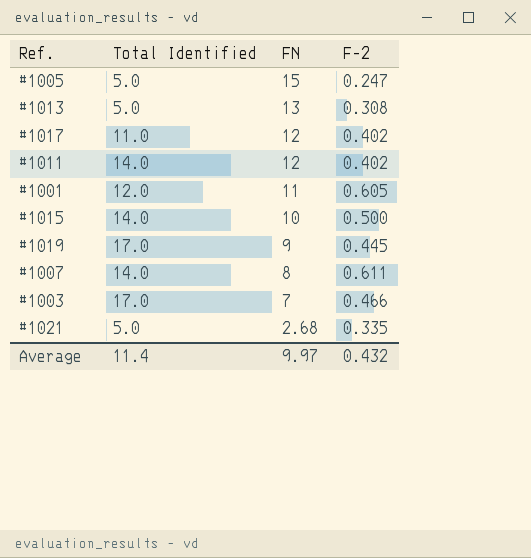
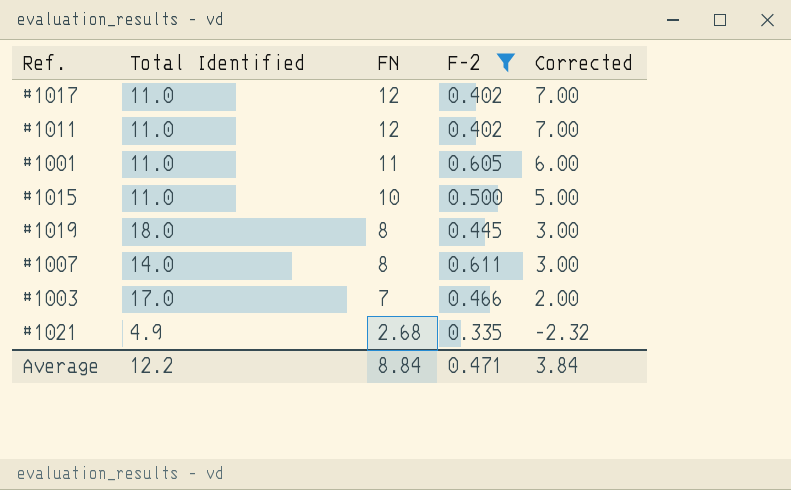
filter: none -> F-2 >= 0.335
column Corrected | formula: none -> [FN] - 5
#1011 | Total Identified: 14.0 -> 11.0
#1001 | Total Identified: 12.0 -> 11.0
#1015 | Total Identified: 14.0 -> 11.0
#1019 | Total Identified: 17.0 -> 18.0
#1019 | FN: 9 -> 8
#1021 | Total Identified: 5.0 -> 4.9
Average | Total Identified: 11.4 -> 12.2
Average | FN: 9.97 -> 8.84
Average | F-2: 0.432 -> 0.471

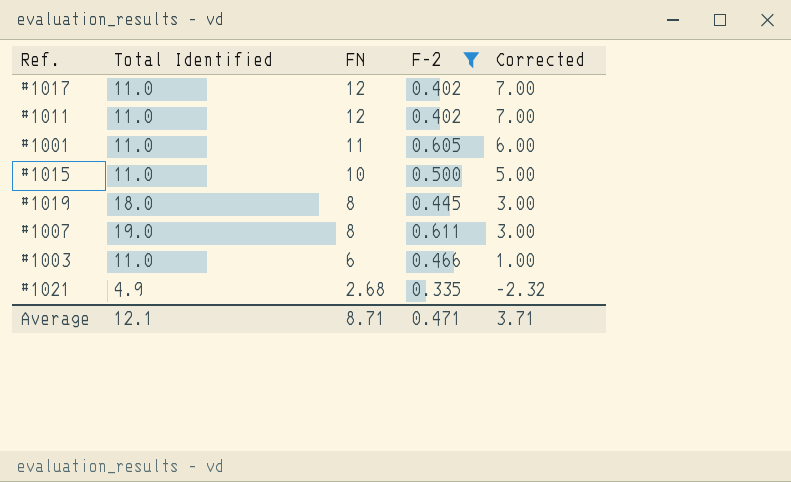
#1007 | Total Identified: 14.0 -> 19.0
#1003 | Total Identified: 17.0 -> 11.0
#1003 | FN: 7 -> 6
#1003 | Corrected: 2.00 -> 1.00
Average | Total Identified: 12.2 -> 12.1
Average | FN: 8.84 -> 8.71
Average | Corrected: 3.84 -> 3.71

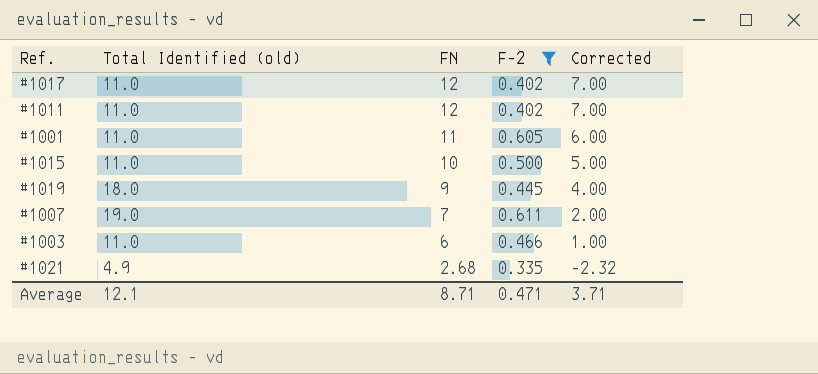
column name: Total Identified -> Total Identified (old)
#1019 | FN: 8 -> 9
#1019 | Corrected: 3.00 -> 4.00
#1007 | FN: 8 -> 7
#1007 | Corrected: 3.00 -> 2.00

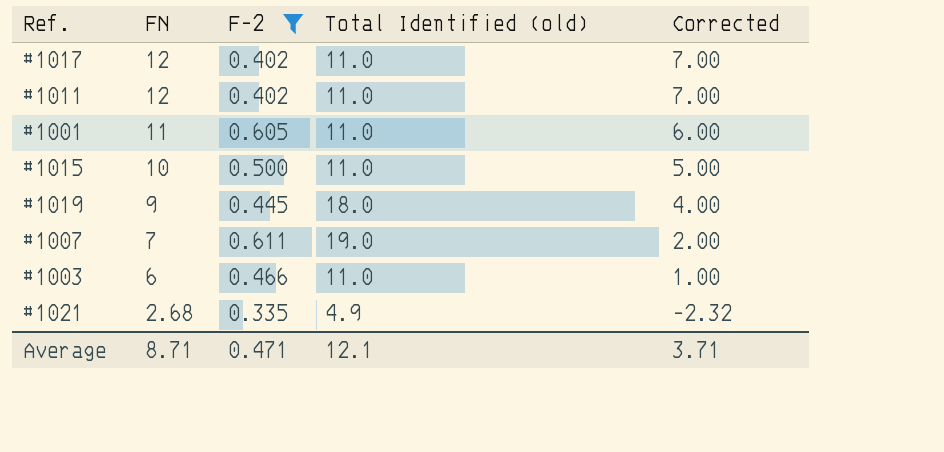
column Total Identified (old) | position: 2 -> 4

